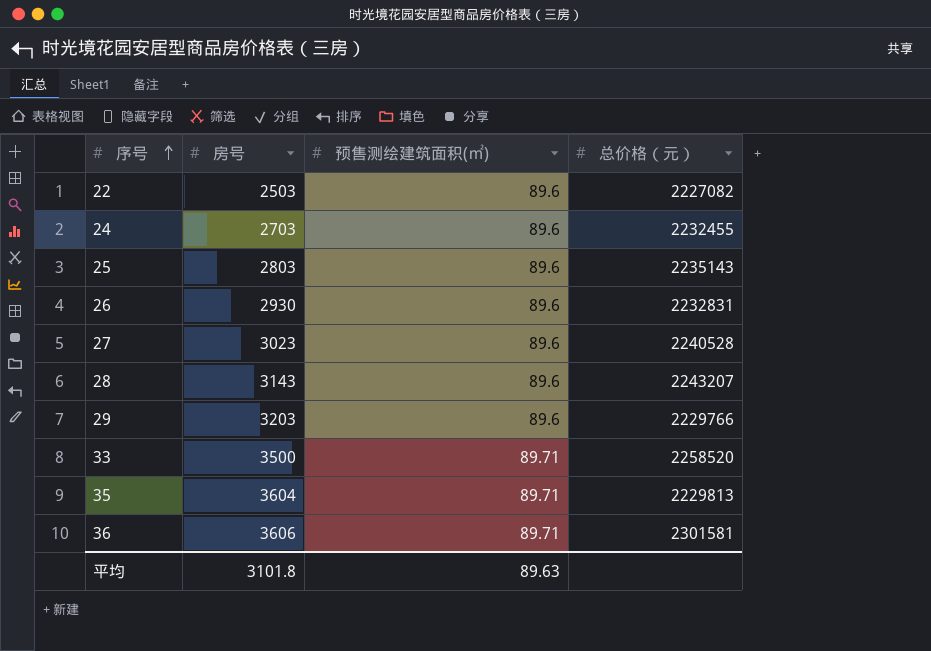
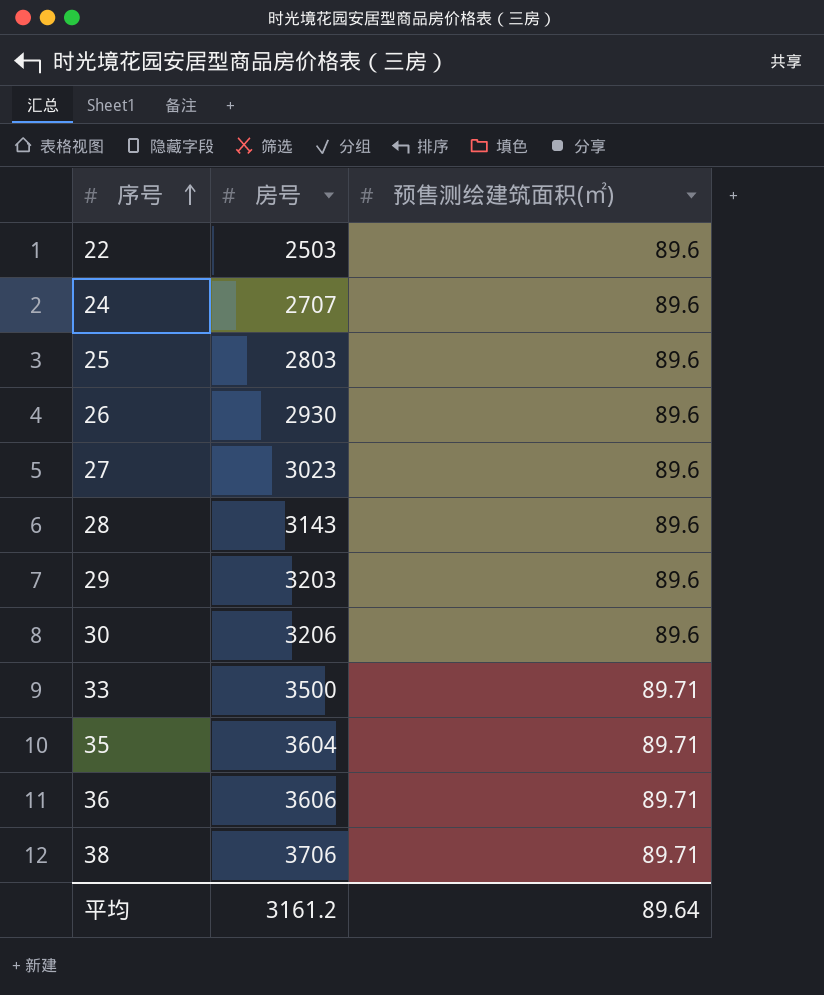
column 总价格（元） | position: 4 -> none
24 | 房号: 2703 -> 2707
row 30: none -> 3206 | 89.6
row 38: none -> 3706 | 89.71
平均 | 房号: 3101.8 -> 3161.2
平均 | 预售测绘建筑面积(㎡): 89.63 -> 89.64

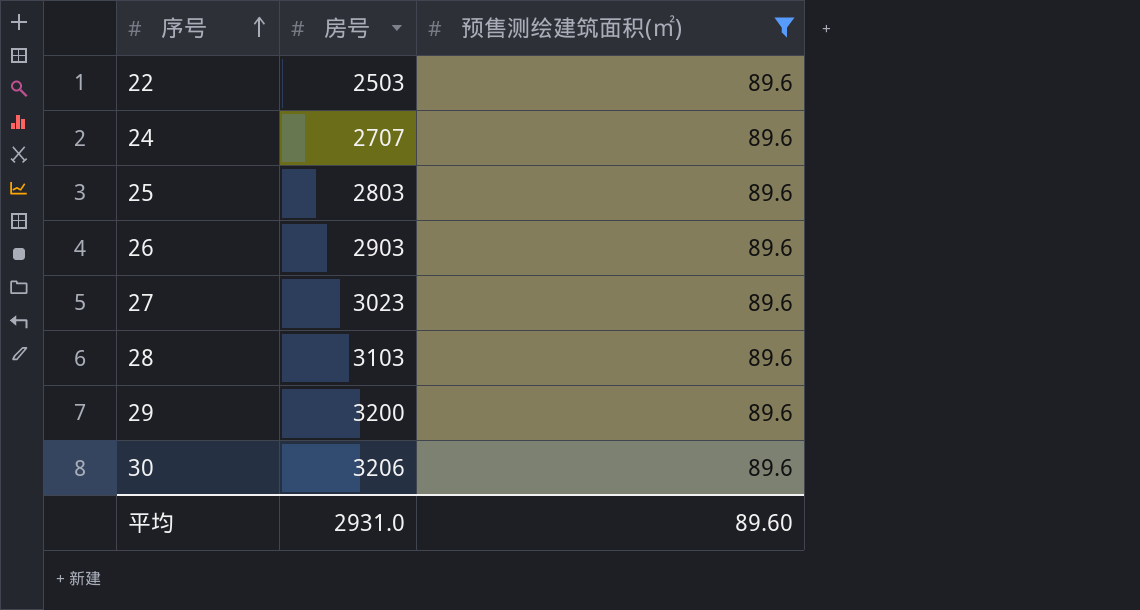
filter: none -> 预售测绘建筑面积(㎡) = 89.6
26 | 房号: 2930 -> 2903
28 | 房号: 3143 -> 3103
29 | 房号: 3203 -> 3200
平均 | 房号: 3161.2 -> 2931.0
平均 | 预售测绘建筑面积(㎡): 89.64 -> 89.60

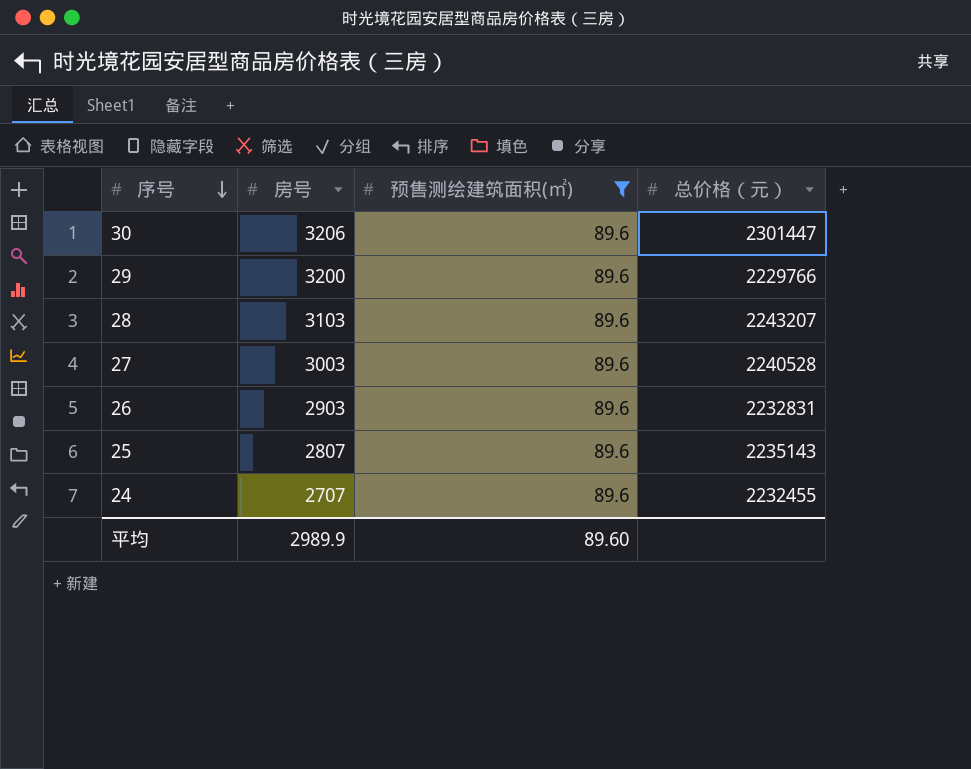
row order: 序号 ascending -> 序号 descending
column 总价格（元） | position: none -> 4
row 22: 2503 | 89.6 -> none
27 | 房号: 3023 -> 3003
25 | 房号: 2803 -> 2807
平均 | 房号: 2931.0 -> 2989.9

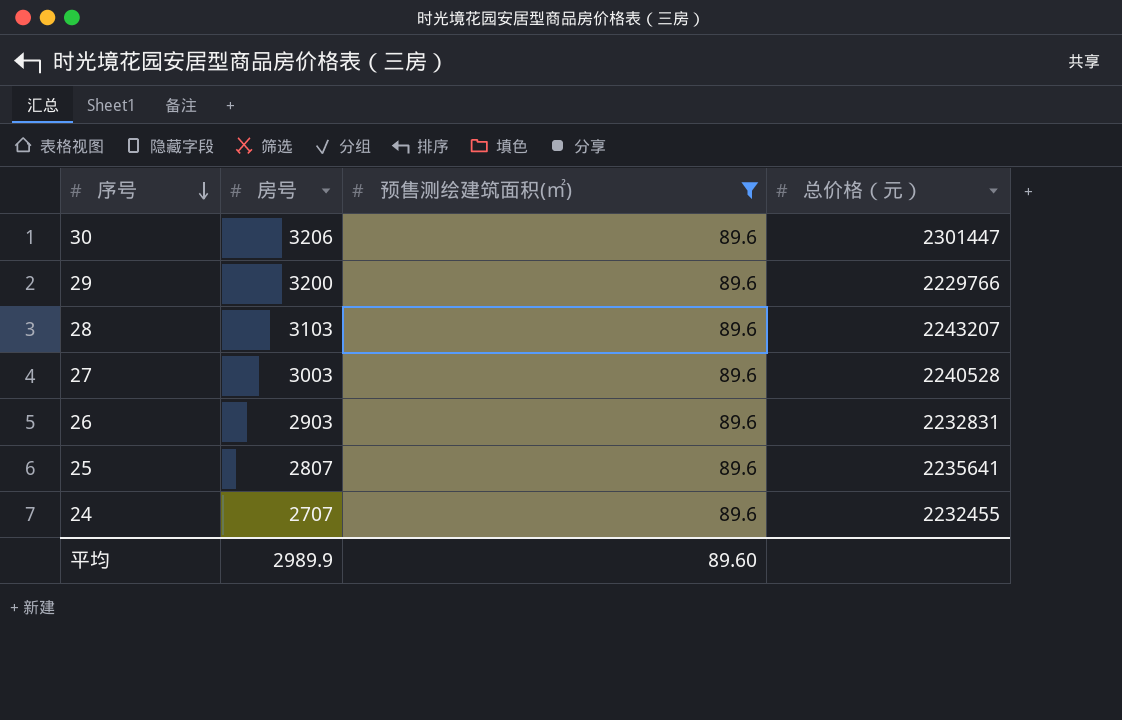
25 | 总价格（元）: 2235143 -> 2235641

